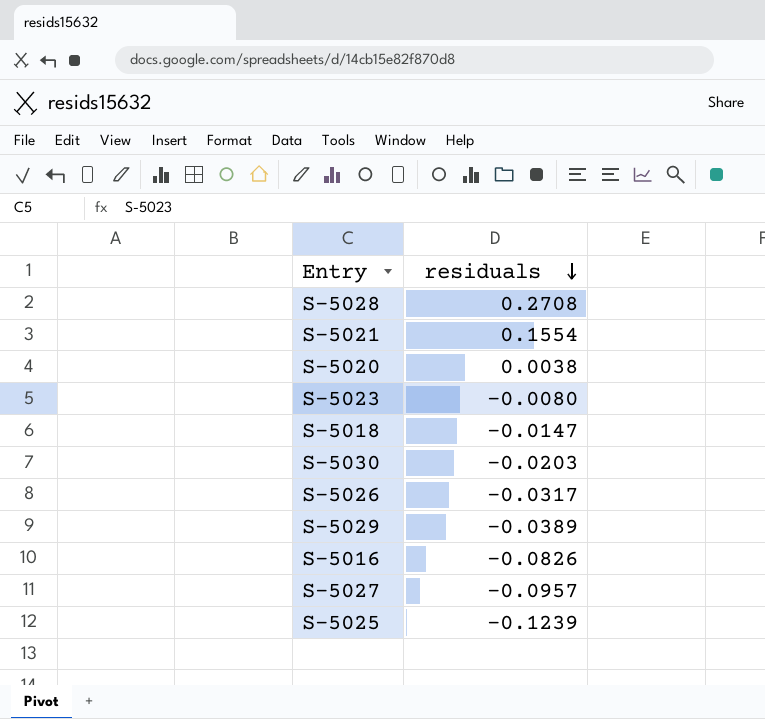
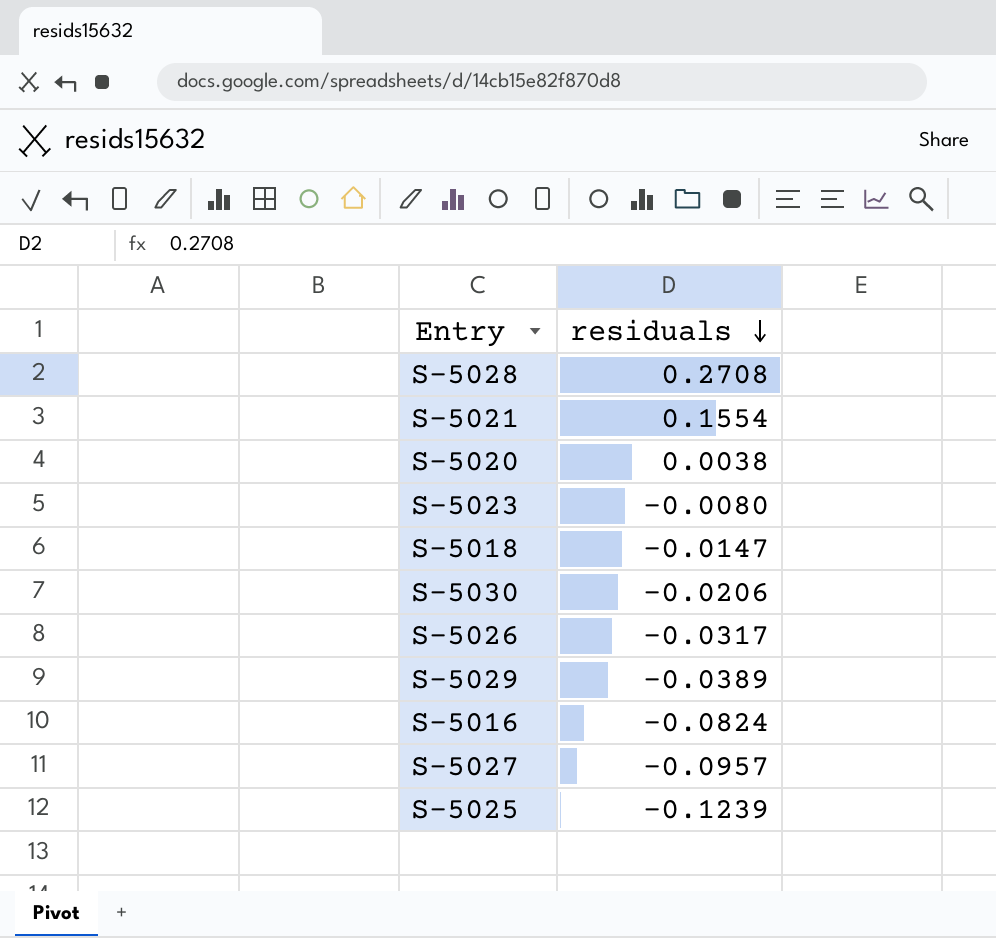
S-5030 | residuals: -0.0203 -> -0.0206
S-5016 | residuals: -0.0826 -> -0.0824

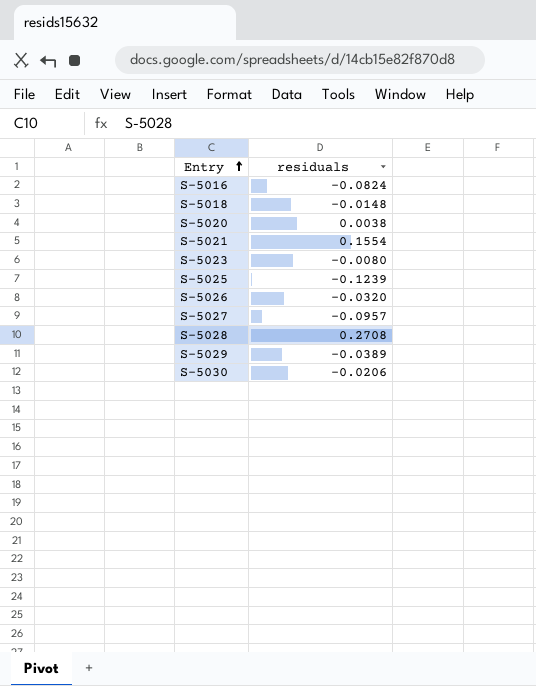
row order: residuals descending -> Entry ascending
S-5018 | residuals: -0.0147 -> -0.0148
S-5026 | residuals: -0.0317 -> -0.0320

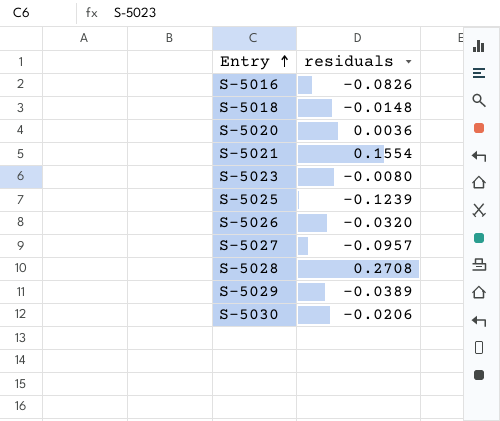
S-5016 | residuals: -0.0824 -> -0.0826
S-5020 | residuals: 0.0038 -> 0.0036

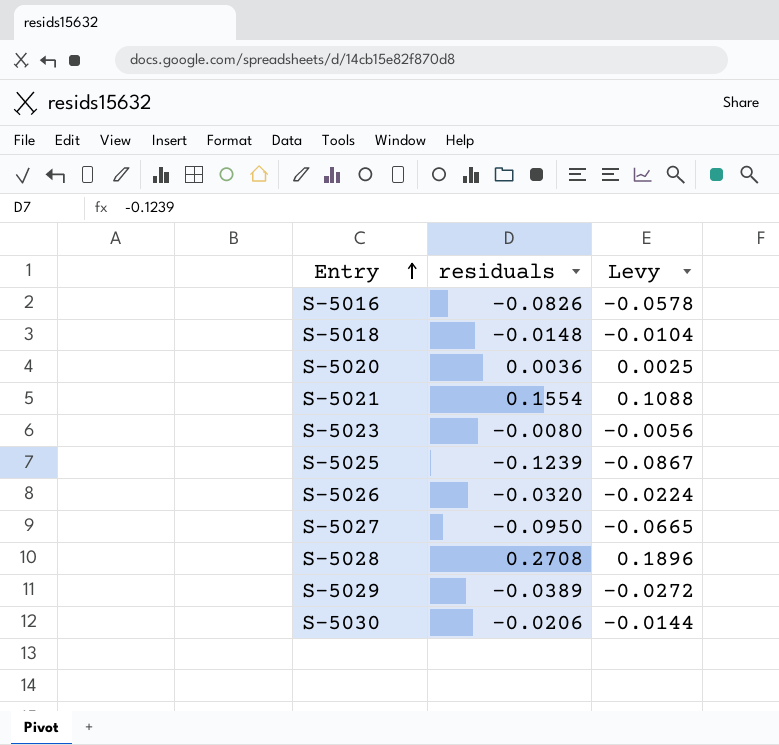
column Levy | formula: none -> [residuals] * 0.7
S-5027 | residuals: -0.0957 -> -0.0950

